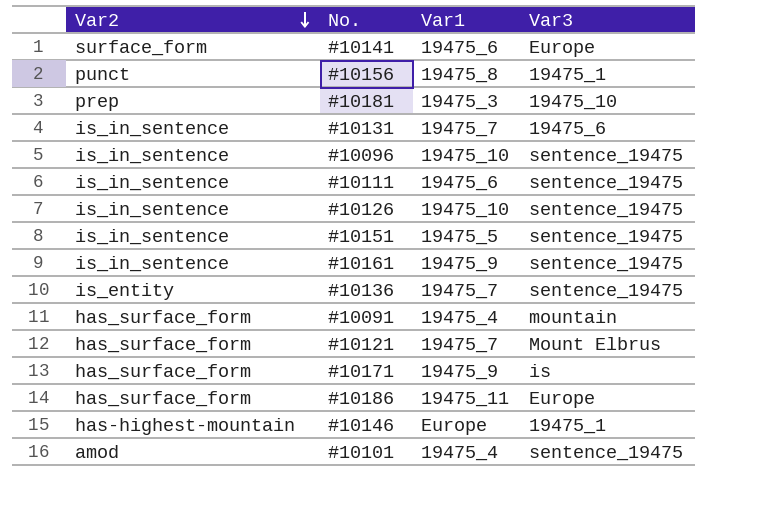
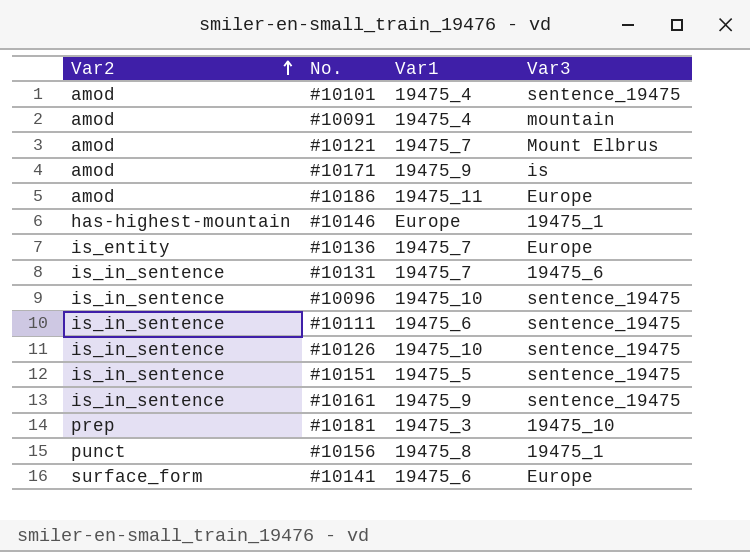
row order: Var2 descending -> Var2 ascending
#10091 | Var2: has_surface_form -> amod
#10121 | Var2: has_surface_form -> amod
#10171 | Var2: has_surface_form -> amod
#10186 | Var2: has_surface_form -> amod
#10136 | Var3: sentence_19475 -> Europe

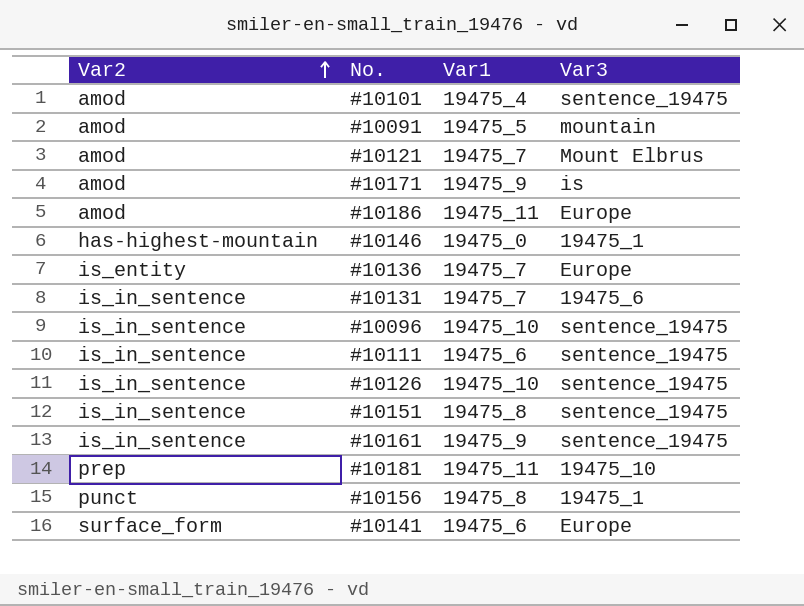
#10091 | Var1: 19475_4 -> 19475_5
#10146 | Var1: Europe -> 19475_0
#10151 | Var1: 19475_5 -> 19475_8
#10181 | Var1: 19475_3 -> 19475_11

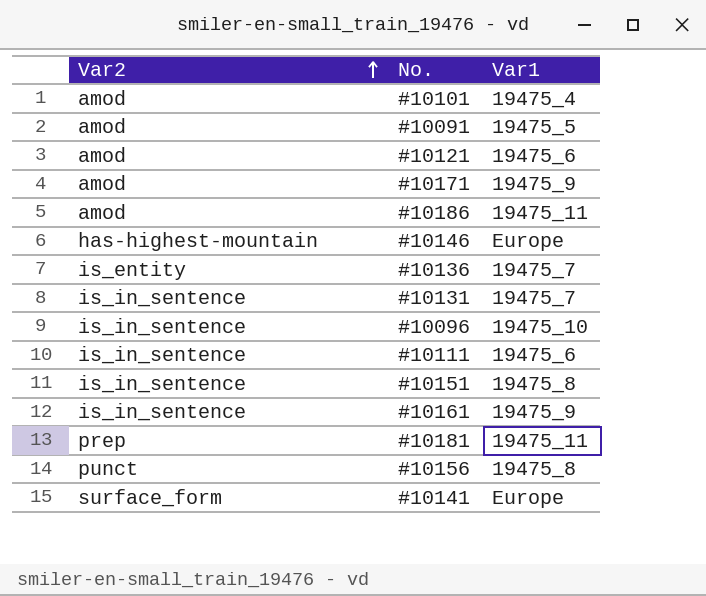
column Var3 | position: 4 -> none
row #10126: is_in_sentence | 19475_10 | sentence_19475 -> none
#10121 | Var1: 19475_7 -> 19475_6
#10146 | Var1: 19475_0 -> Europe
#10141 | Var1: 19475_6 -> Europe

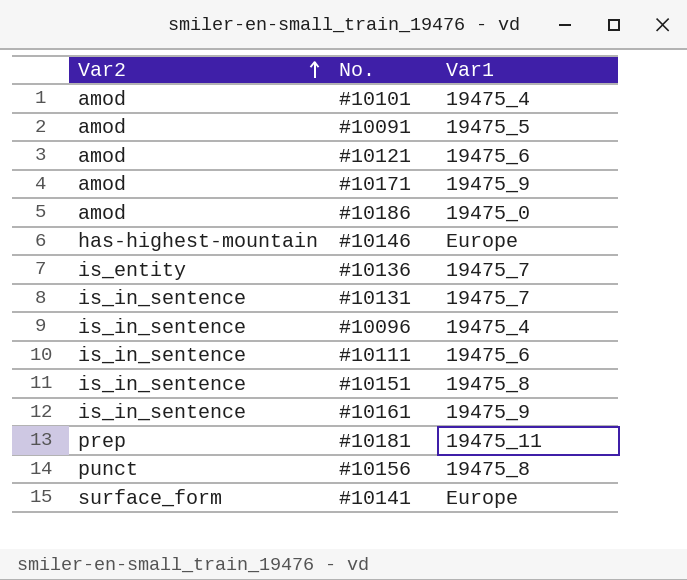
#10186 | Var1: 19475_11 -> 19475_0
#10096 | Var1: 19475_10 -> 19475_4

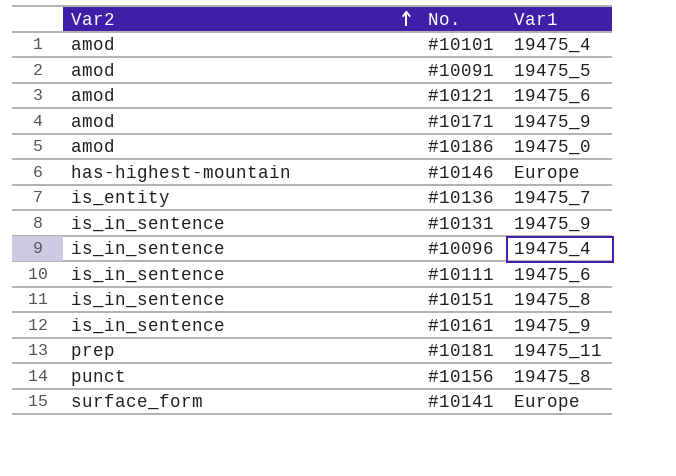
#10131 | Var1: 19475_7 -> 19475_9

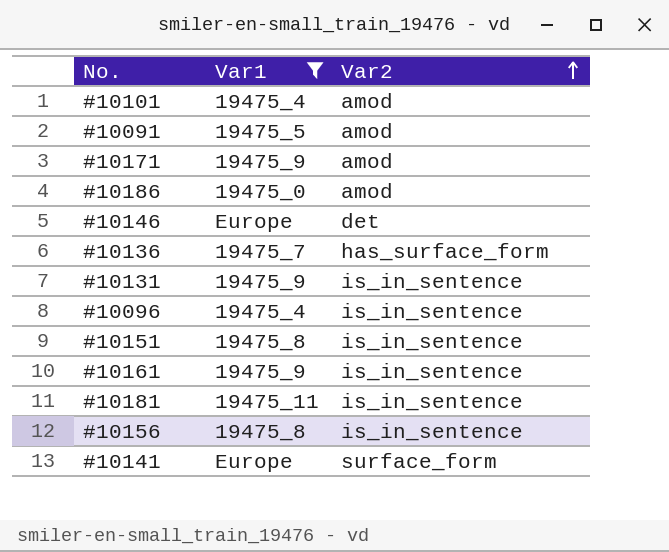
filter: none -> Var1 != 19475_6
column Var2 | position: 1 -> 3
#10146 | Var2: has-highest-mountain -> det
#10136 | Var2: is_entity -> has_surface_form
#10181 | Var2: prep -> is_in_sentence
#10156 | Var2: punct -> is_in_sentence

